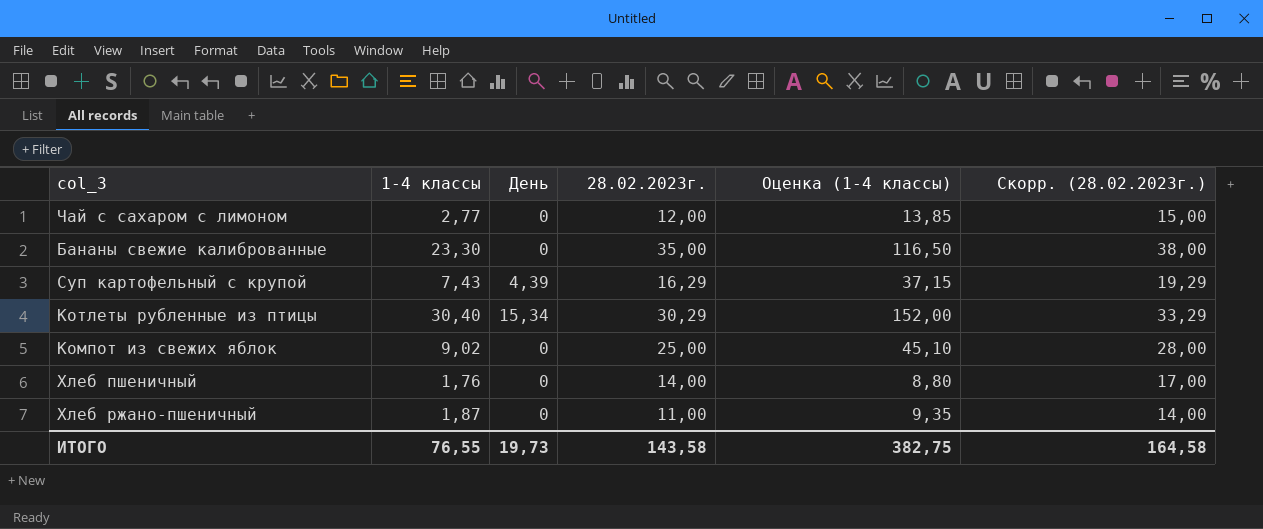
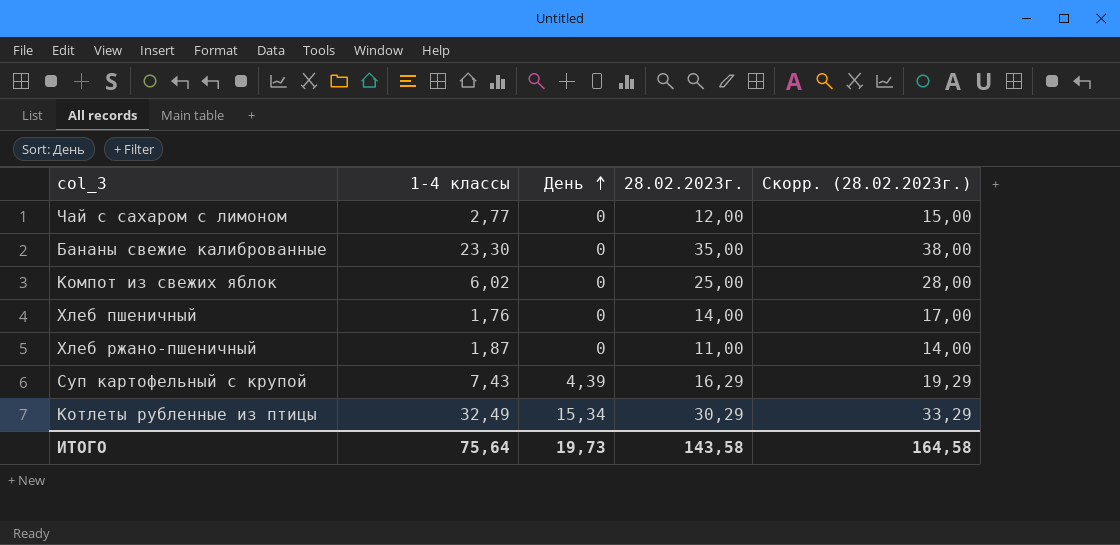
row order: none -> День ascending
column Оценка (1-4 классы) | formula: [1-4 классы] * 5 -> none
Компот из свежих яблок | 1-4 классы: 9,02 -> 6,02
Котлеты рубленные из птицы | 1-4 классы: 30,40 -> 32,49
ИТОГО | 1-4 классы: 76,55 -> 75,64

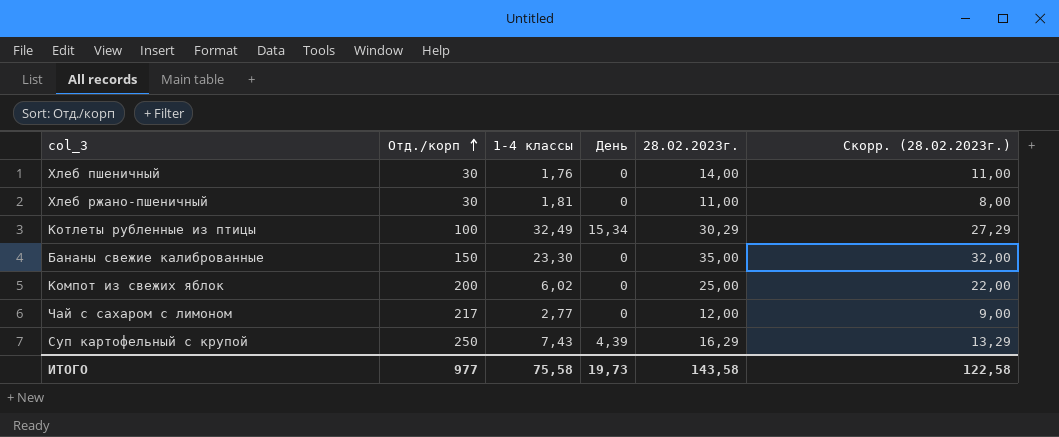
row order: День ascending -> Отд./корп ascending
column Отд./корп | position: none -> 2
column Скорр. (28.02.2023г.) | formula: [28.02.2023г.] + 3 -> [28.02.2023г.] - 3
Хлеб ржано-пшеничный | 1-4 классы: 1,87 -> 1,81
ИТОГО | 1-4 классы: 75,64 -> 75,58
ИТОГО | Скорр. (28.02.2023г.): 164,58 -> 122,58

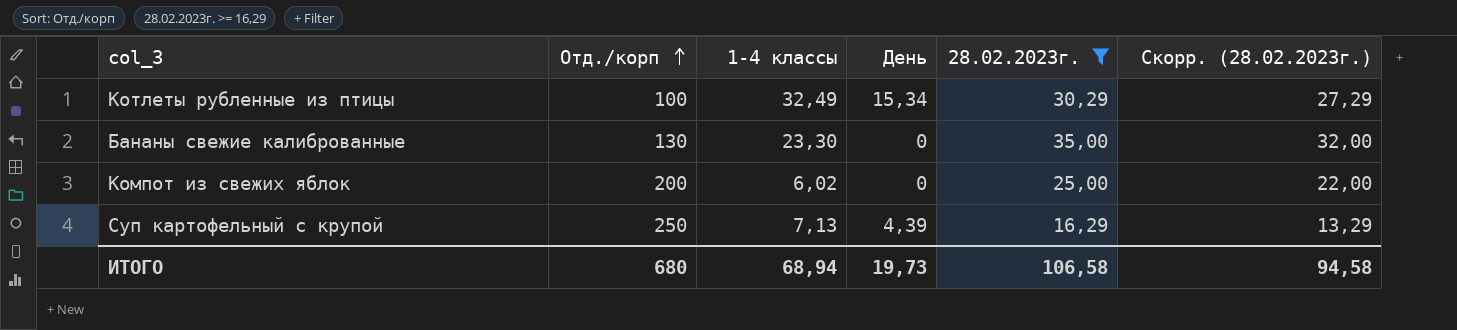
filter: none -> 28.02.2023г. >= 16,29
Бананы свежие калиброванные | Отд./корп: 150 -> 130
Суп картофельный с крупой | 1-4 классы: 7,43 -> 7,13
ИТОГО | Отд./корп: 977 -> 680
ИТОГО | 1-4 классы: 75,58 -> 68,94
ИТОГО | 28.02.2023г.: 143,58 -> 106,58
ИТОГО | Скорр. (28.02.2023г.): 122,58 -> 94,58

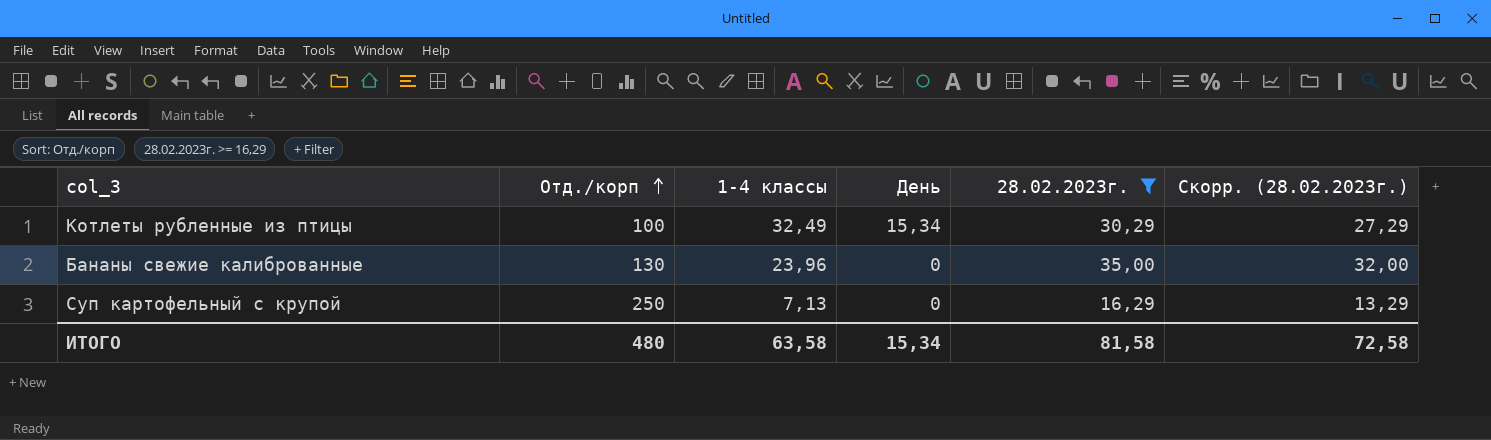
row Компот из свежих яблок: 200 | 6,02 | 0 | 25,00 | 22,00 -> none
Бананы свежие калиброванные | 1-4 классы: 23,30 -> 23,96
Суп картофельный с крупой | День: 4,39 -> 0
ИТОГО | Отд./корп: 680 -> 480
ИТОГО | 1-4 классы: 68,94 -> 63,58
ИТОГО | День: 19,73 -> 15,34
ИТОГО | 28.02.2023г.: 106,58 -> 81,58
ИТОГО | Скорр. (28.02.2023г.): 94,58 -> 72,58

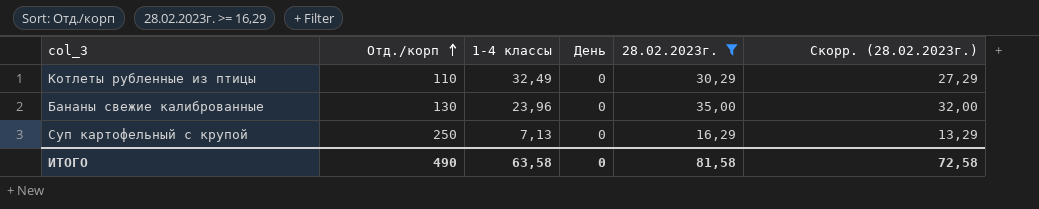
Котлеты рубленные из птицы | Отд./корп: 100 -> 110
Котлеты рубленные из птицы | День: 15,34 -> 0
ИТОГО | Отд./корп: 480 -> 490
ИТОГО | День: 15,34 -> 0

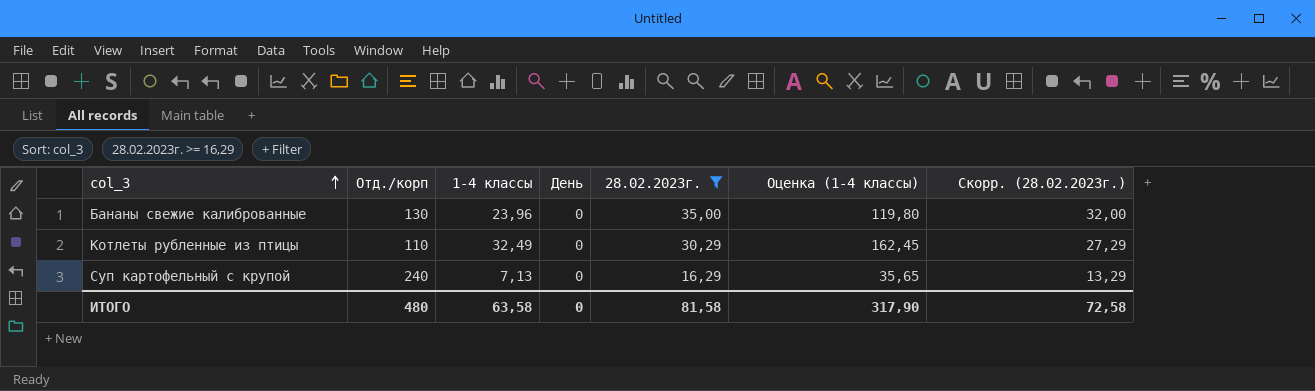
row order: Отд./корп ascending -> col_3 ascending
column Оценка (1-4 классы) | formula: none -> [1-4 классы] * 5
Суп картофельный с крупой | Отд./корп: 250 -> 240
ИТОГО | Отд./корп: 490 -> 480

